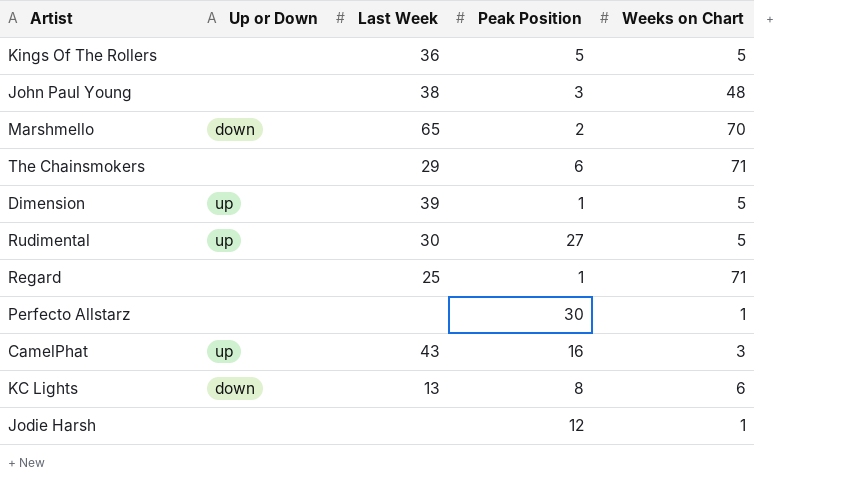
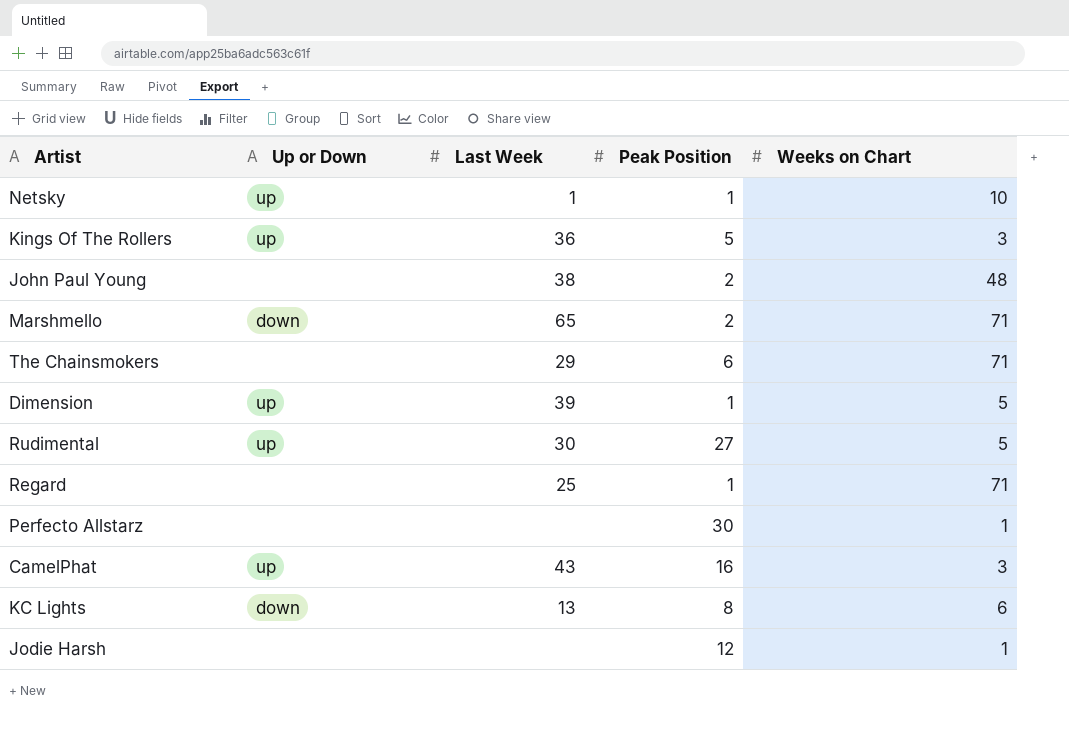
row Netsky: none -> up | 1 | 1 | 10
Kings Of The Rollers | Up or Down: none -> up
Kings Of The Rollers | Weeks on Chart: 5 -> 3
John Paul Young | Peak Position: 3 -> 2
Marshmello | Weeks on Chart: 70 -> 71

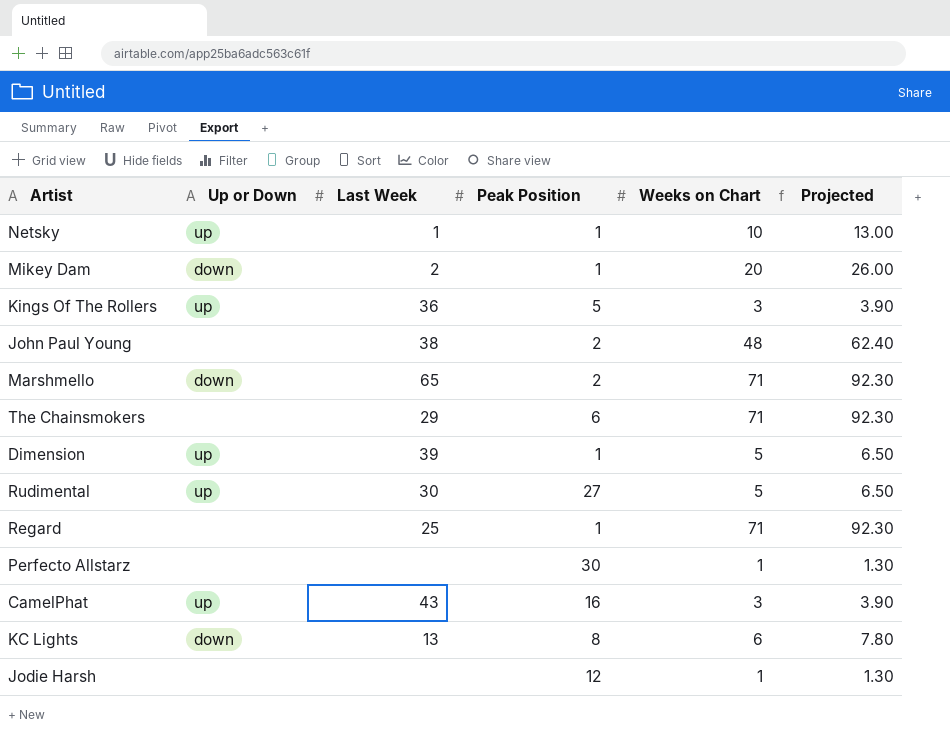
column Projected | formula: none -> [Weeks on Chart] * 1.3
row Mikey Dam: none -> down | 2 | 1 | 20 | 26.00

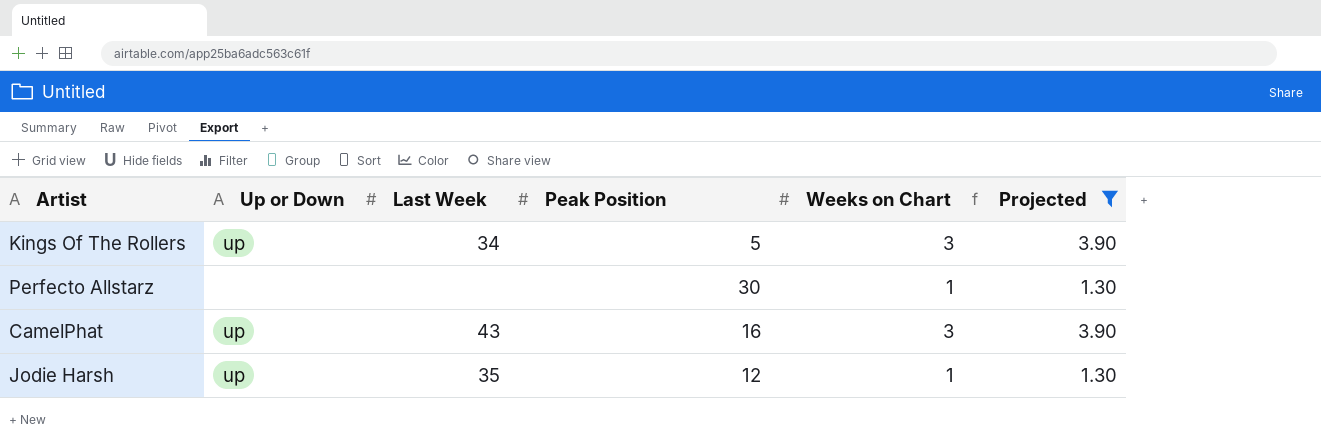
filter: none -> Projected <= 3.90
Kings Of The Rollers | Last Week: 36 -> 34
Jodie Harsh | Up or Down: none -> up
Jodie Harsh | Last Week: none -> 35

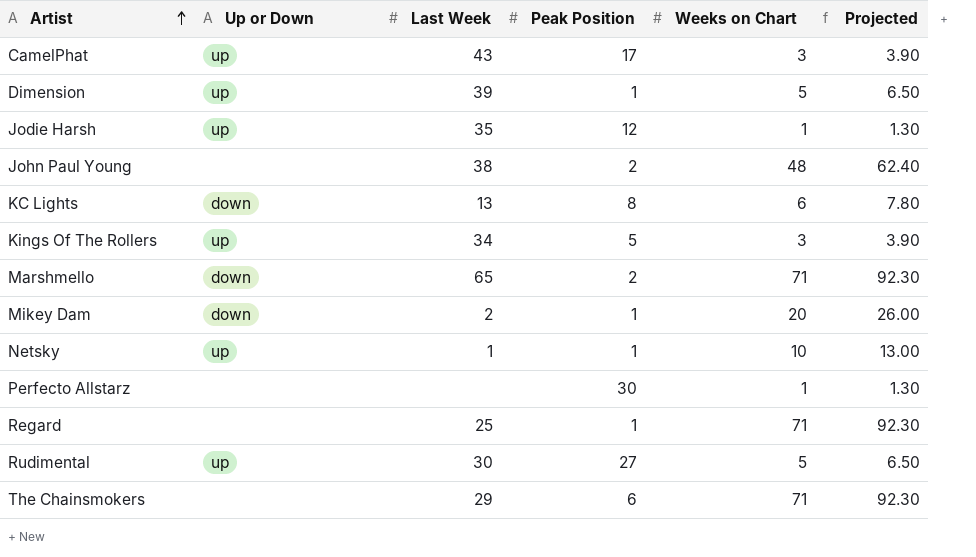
filter: Projected <= 3.90 -> none
row order: none -> Artist ascending
CamelPhat | Peak Position: 16 -> 17

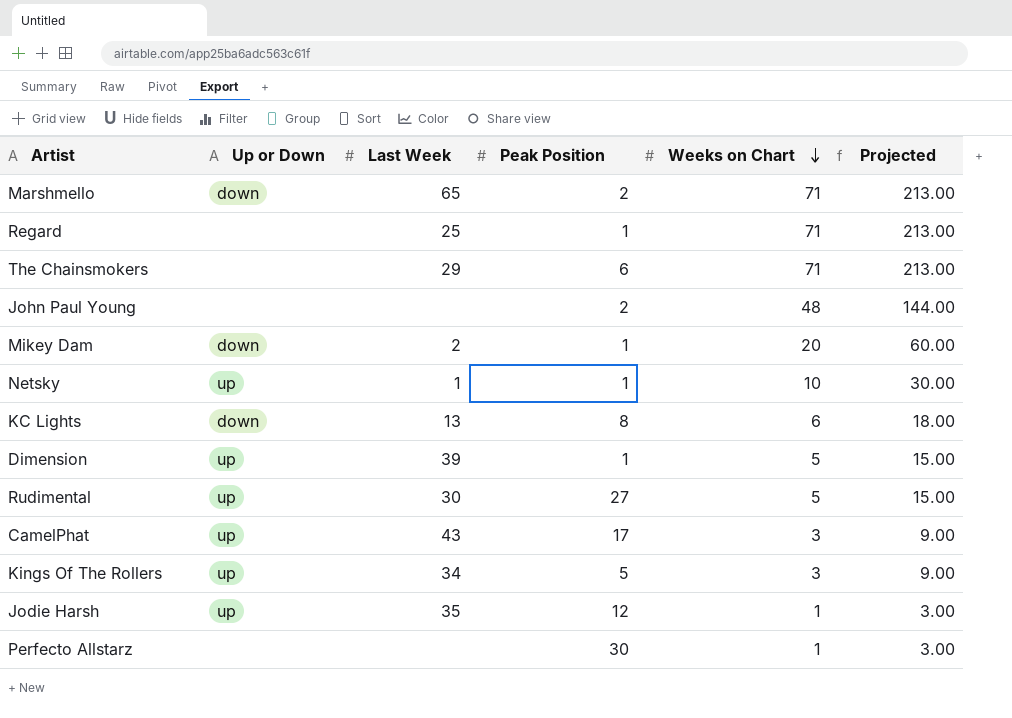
row order: Artist ascending -> Weeks on Chart descending
column Projected | formula: [Weeks on Chart] * 1.3 -> [Weeks on Chart] * 3
John Paul Young | Last Week: 38 -> none

